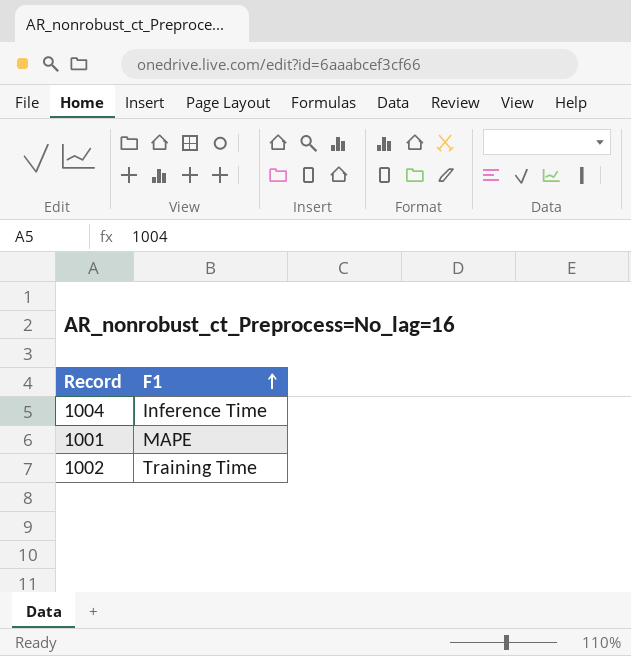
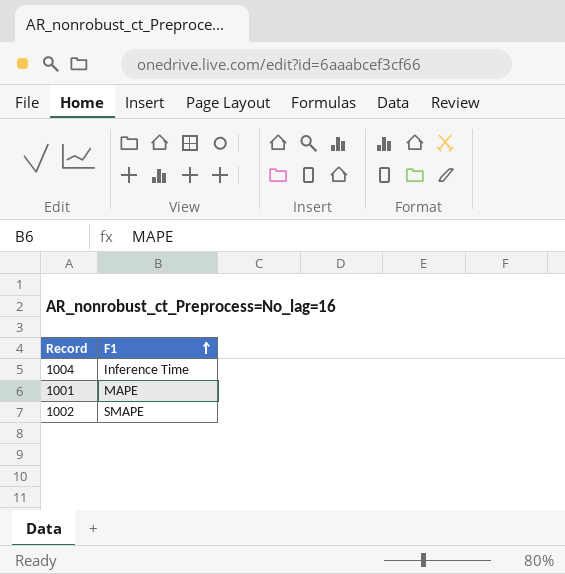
1002 | F1: Training Time -> SMAPE

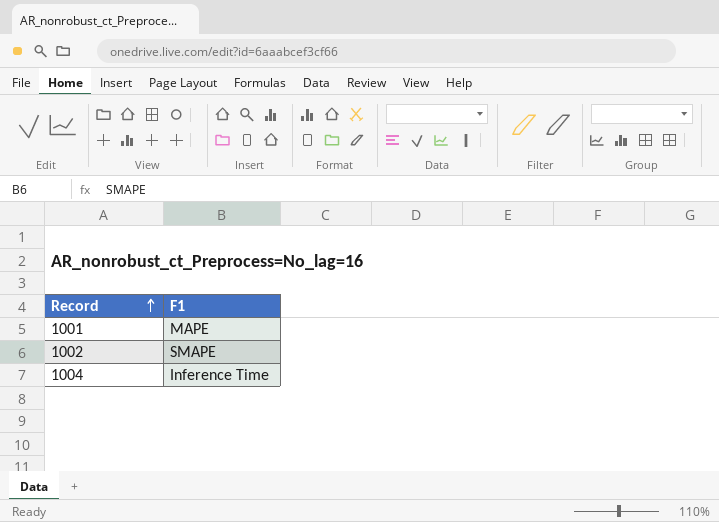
row order: F1 ascending -> Record ascending

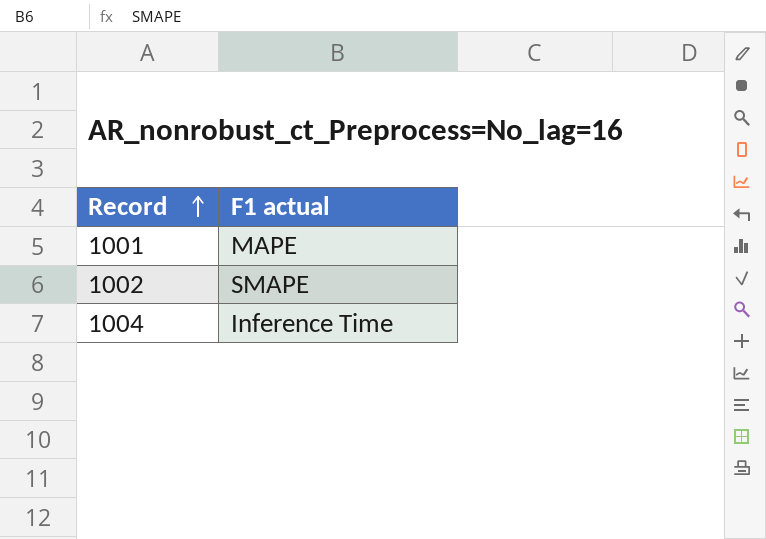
column name: F1 -> F1 actual

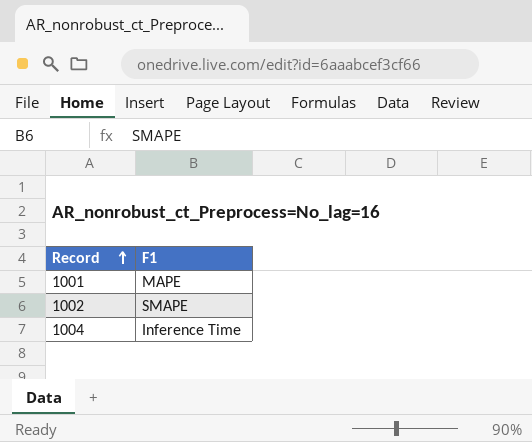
column name: F1 actual -> F1

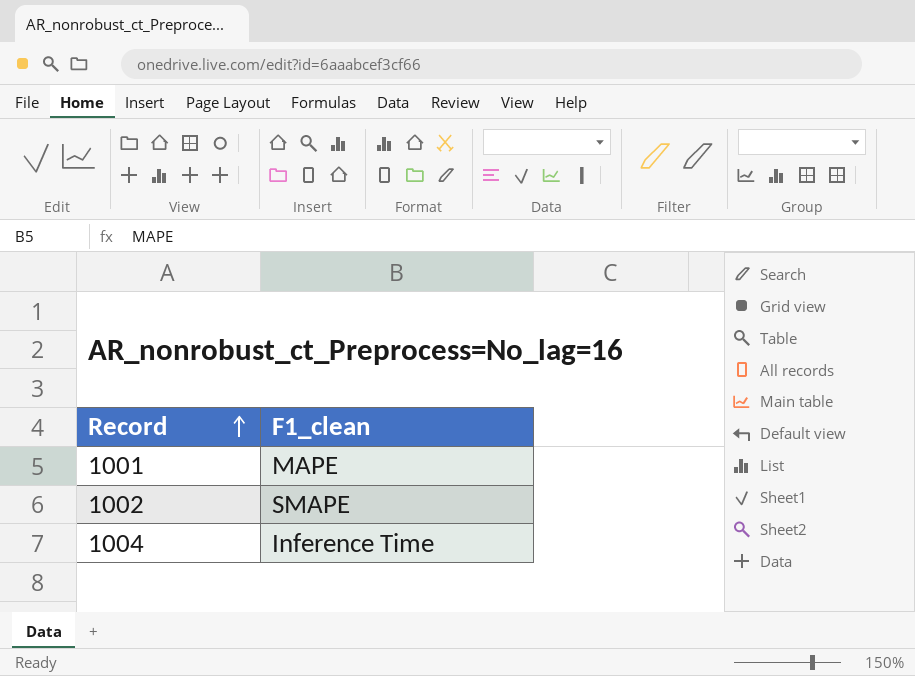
column name: F1 -> F1_clean

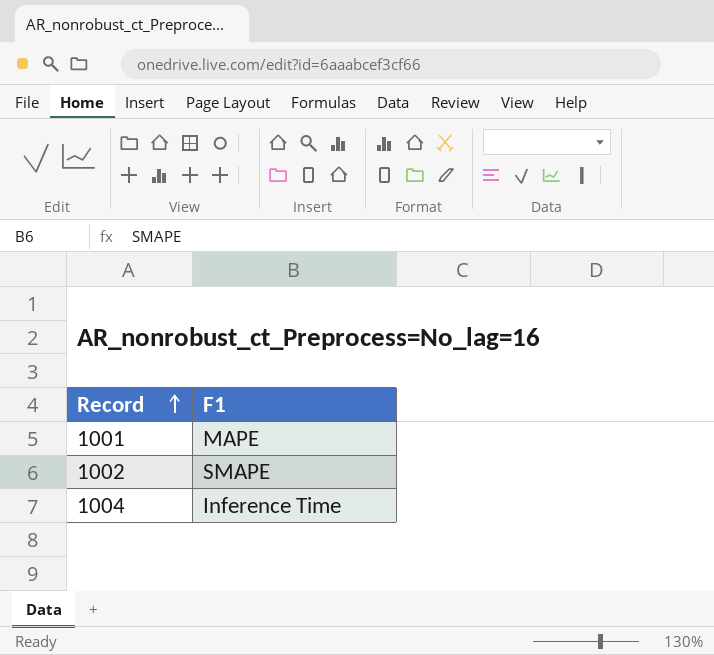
column name: F1_clean -> F1

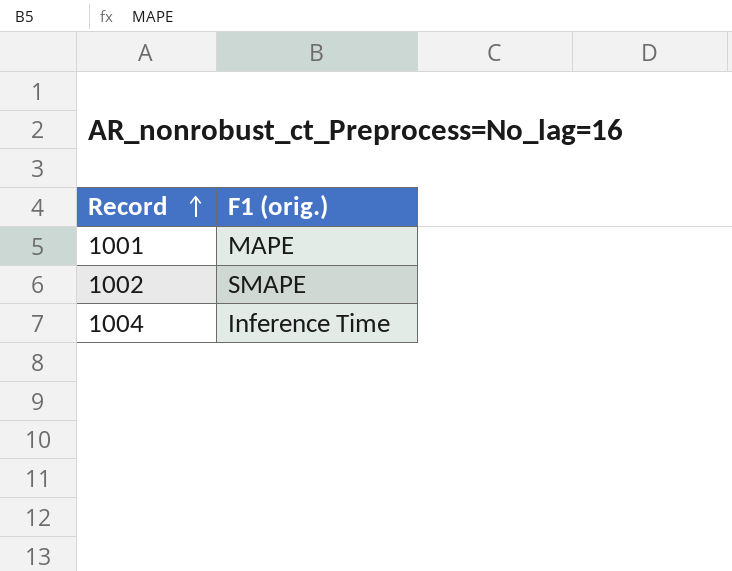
column name: F1 -> F1 (orig.)

